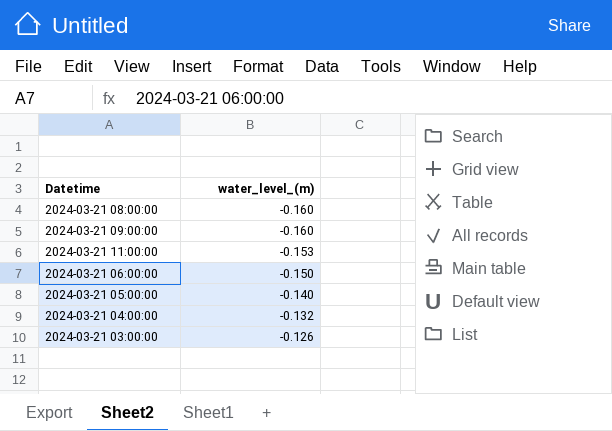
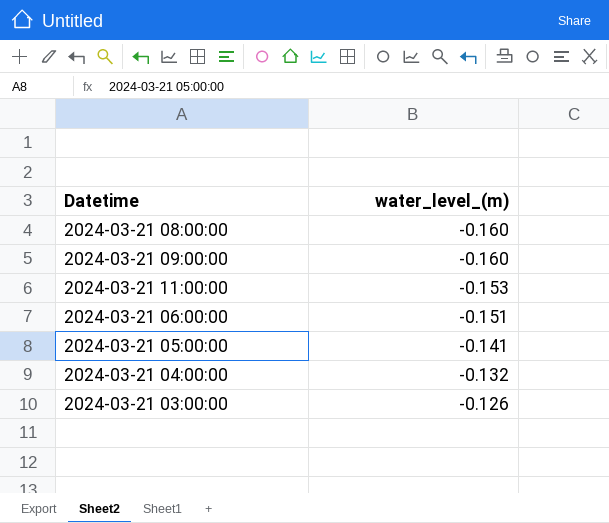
2024-03-21 06:00:00 | water_level_(m): -0.150 -> -0.151
2024-03-21 05:00:00 | water_level_(m): -0.140 -> -0.141

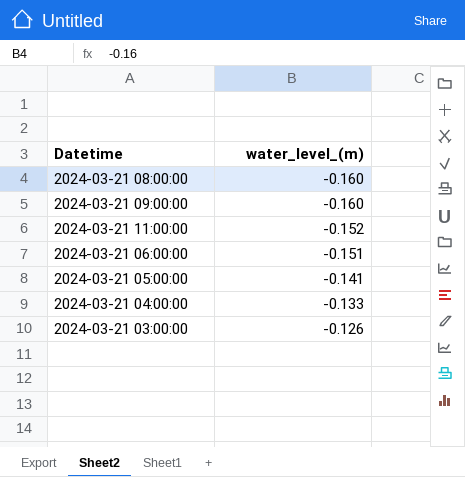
2024-03-21 11:00:00 | water_level_(m): -0.153 -> -0.152
2024-03-21 04:00:00 | water_level_(m): -0.132 -> -0.133

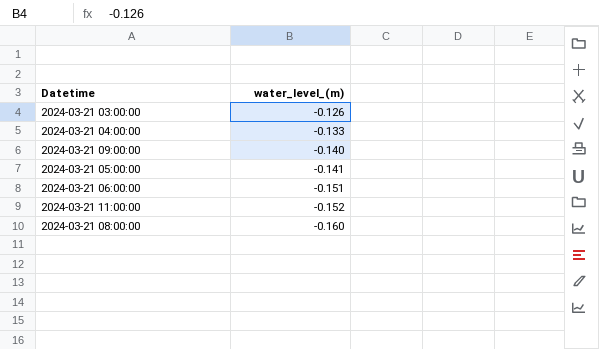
row order: water_level_(m) ascending -> water_level_(m) descending
2024-03-21 09:00:00 | water_level_(m): -0.160 -> -0.140

